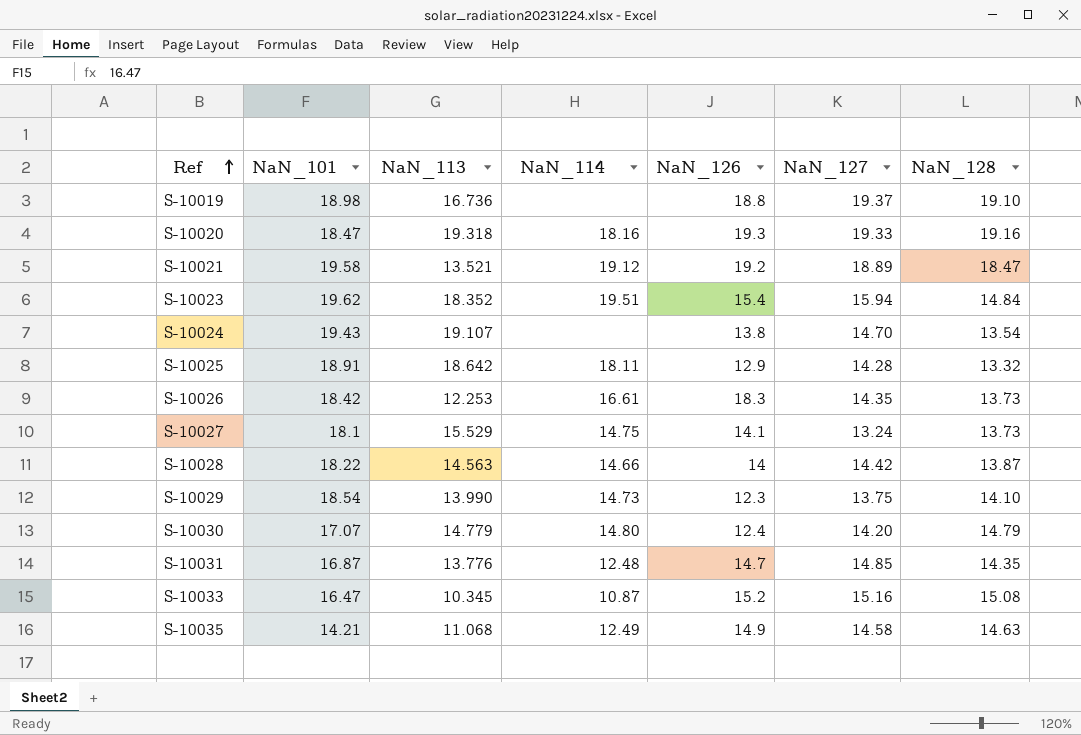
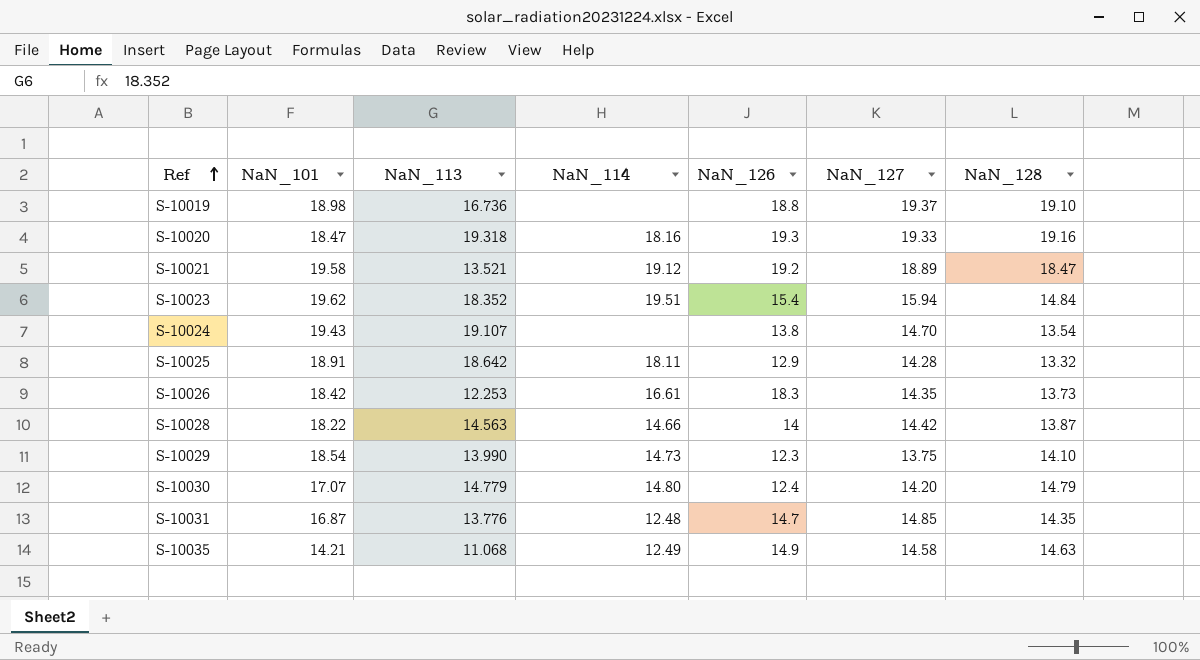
row S-10027: 18.1 | 15.529 | 14.75 | 14.1 | 13.24 | 13.73 -> none
row S-10033: 16.47 | 10.345 | 10.87 | 15.2 | 15.16 | 15.08 -> none

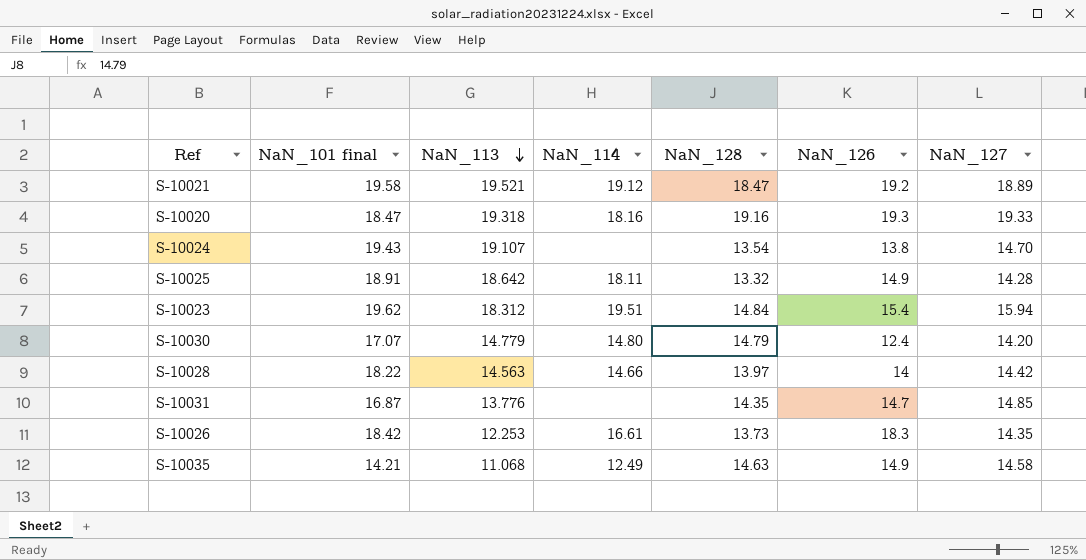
row order: Ref ascending -> NaN_113 descending
column name: NaN_101 -> NaN_101 final
column NaN_128 | position: 7 -> 5
row S-10019: 18.98 | 16.736 | none | 18.8 | 19.37 | 19.10 -> none
row S-10029: 18.54 | 13.990 | 14.73 | 12.3 | 13.75 | 14.10 -> none
S-10021 | NaN_113: 13.521 -> 19.521
S-10025 | NaN_126: 12.9 -> 14.9
S-10023 | NaN_113: 18.352 -> 18.312
S-10028 | NaN_128: 13.87 -> 13.97
S-10031 | NaN_114: 12.48 -> none

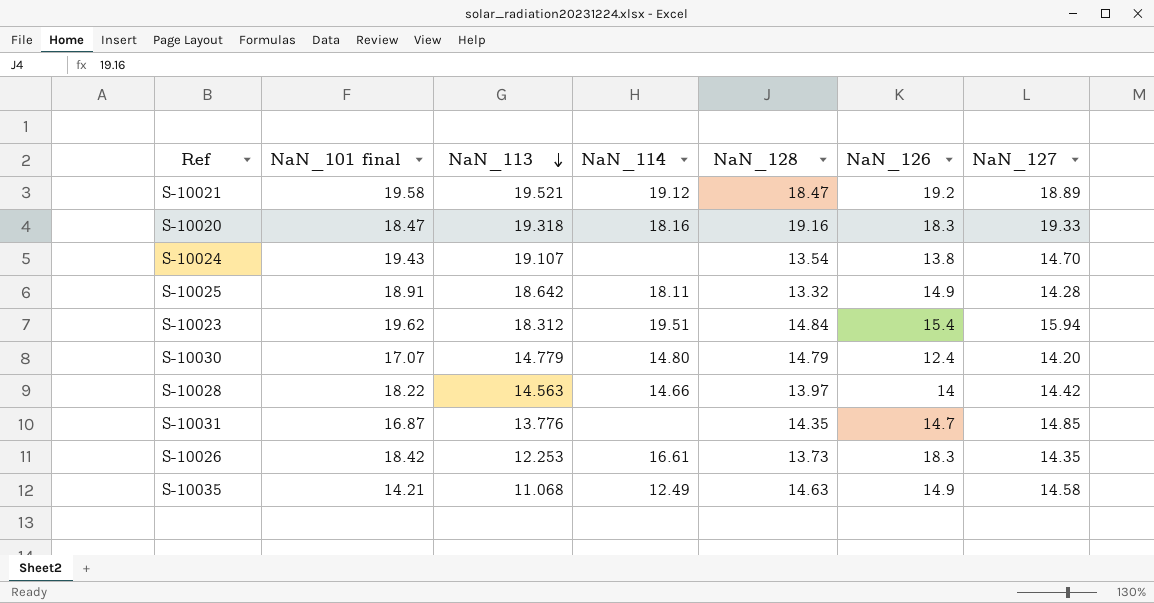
S-10020 | NaN_126: 19.3 -> 18.3

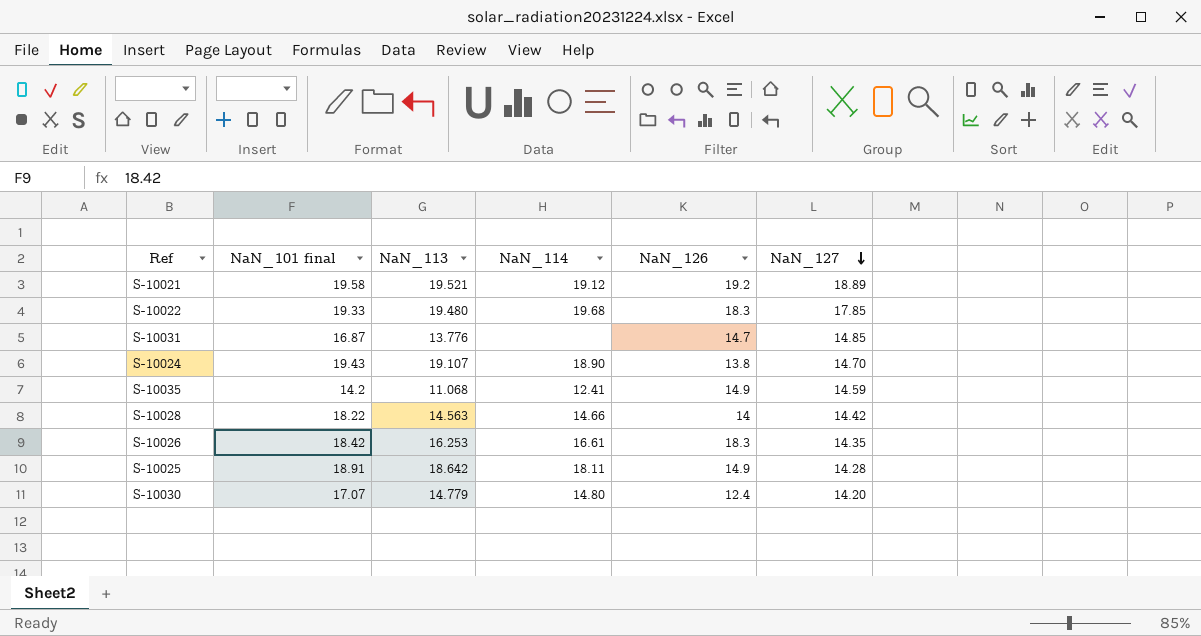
row order: NaN_113 descending -> NaN_127 descending
column NaN_128 | position: 5 -> none
row S-10020: 18.47 | 19.318 | 18.16 | 19.16 | 18.3 | 19.33 -> none
row S-10023: 19.62 | 18.312 | 19.51 | 14.84 | 15.4 | 15.94 -> none
row S-10022: none -> 19.33 | 19.480 | 19.68 | 18.3 | 17.85
S-10024 | NaN_114: none -> 18.90
S-10035 | NaN_101 final: 14.21 -> 14.2
S-10035 | NaN_114: 12.49 -> 12.41
S-10035 | NaN_127: 14.58 -> 14.59
S-10026 | NaN_113: 12.253 -> 16.253

